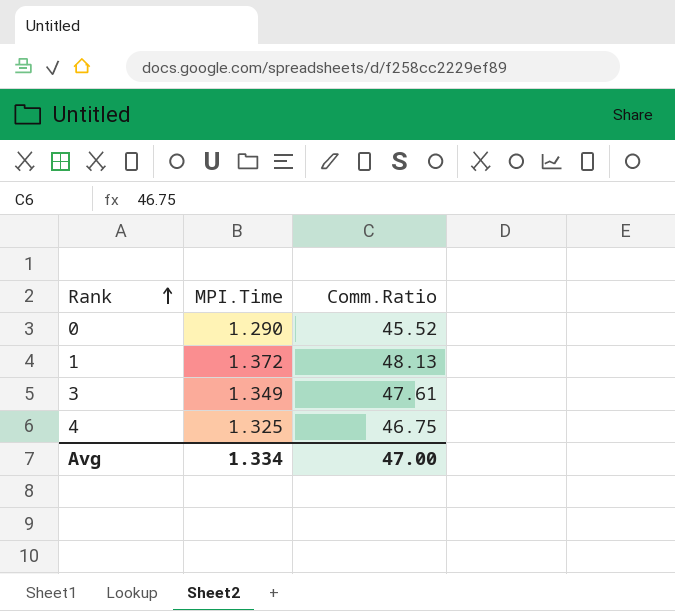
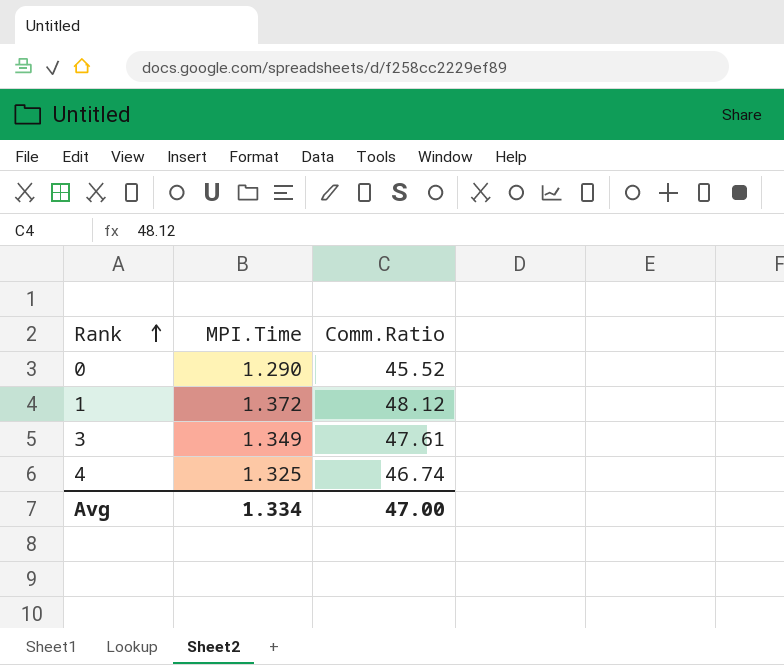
1 | Comm.Ratio: 48.13 -> 48.12
4 | Comm.Ratio: 46.75 -> 46.74

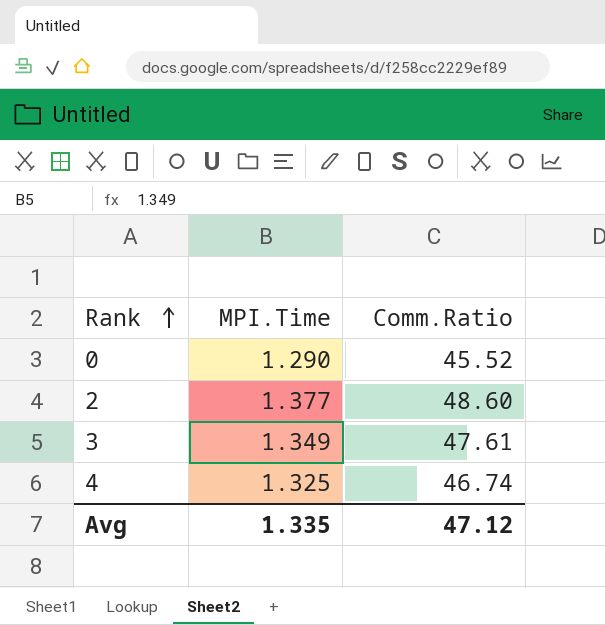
row 1: 1.372 | 48.12 -> none
row 2: none -> 1.377 | 48.60
Avg | MPI.Time: 1.334 -> 1.335
Avg | Comm.Ratio: 47.00 -> 47.12

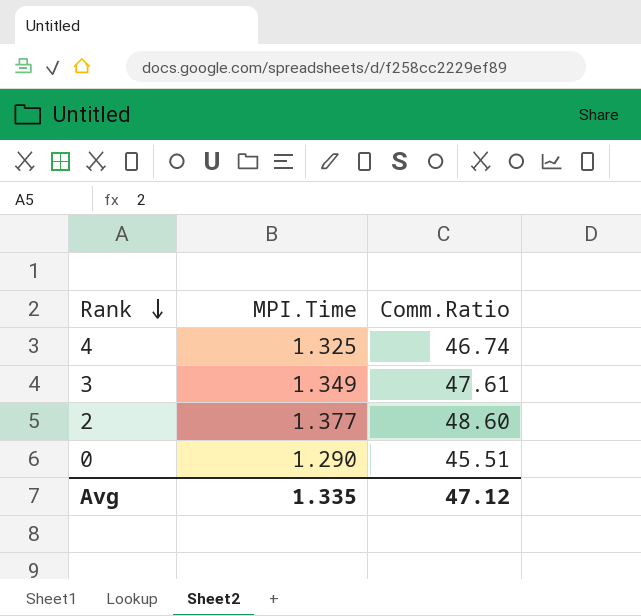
row order: Rank ascending -> Rank descending
0 | Comm.Ratio: 45.52 -> 45.51

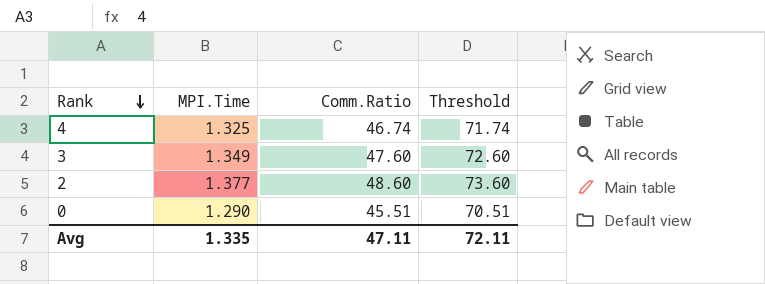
column Threshold | formula: none -> [Comm.Ratio] + 25
3 | Comm.Ratio: 47.61 -> 47.60
Avg | Comm.Ratio: 47.12 -> 47.11

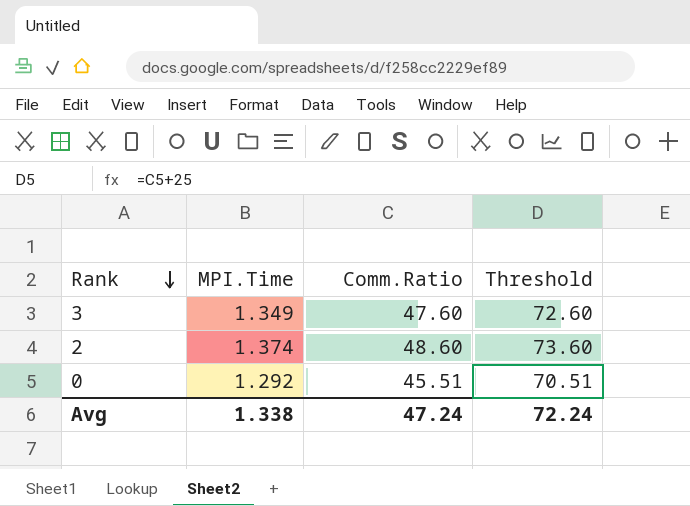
row 4: 1.325 | 46.74 | 71.74 -> none
2 | MPI.Time: 1.377 -> 1.374
0 | MPI.Time: 1.290 -> 1.292
Avg | MPI.Time: 1.335 -> 1.338
Avg | Comm.Ratio: 47.11 -> 47.24
Avg | Threshold: 72.11 -> 72.24

